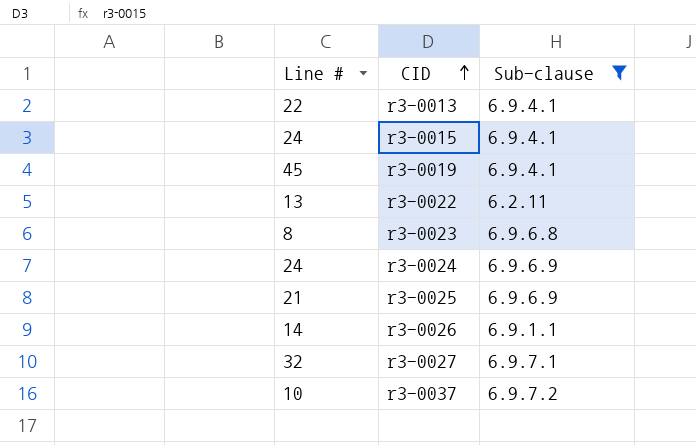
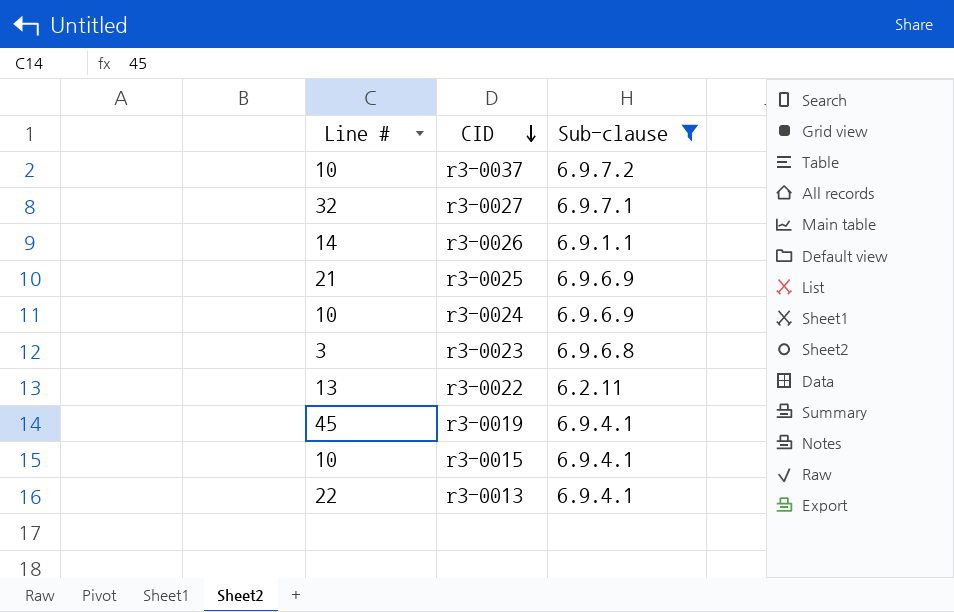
row order: CID ascending -> CID descending
r3-0024 | Line #: 24 -> 10
r3-0023 | Line #: 8 -> 3
r3-0015 | Line #: 24 -> 10

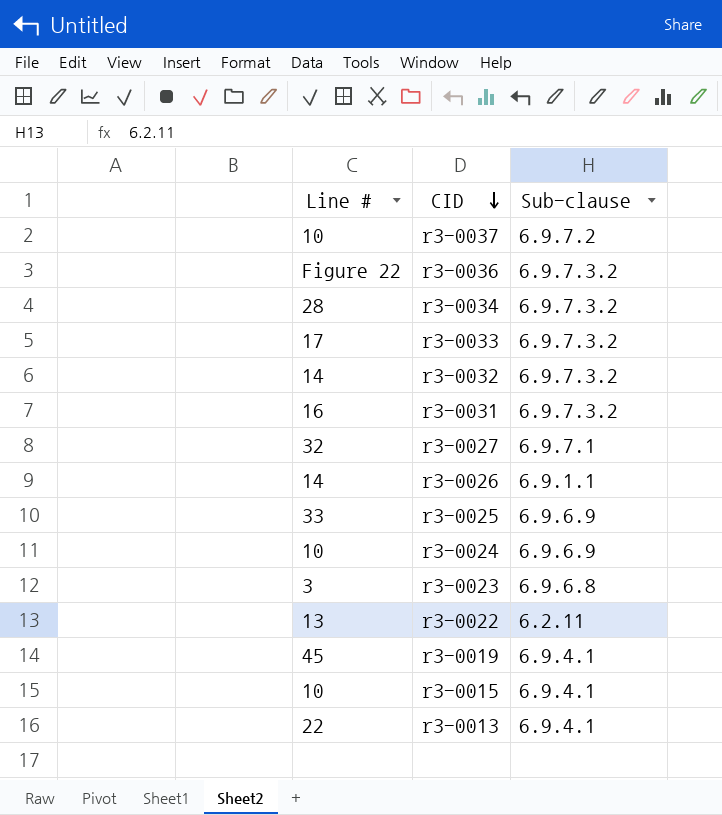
filter: Sub-clause != 6.9.7.3.2 -> none
r3-0025 | Line #: 21 -> 33

